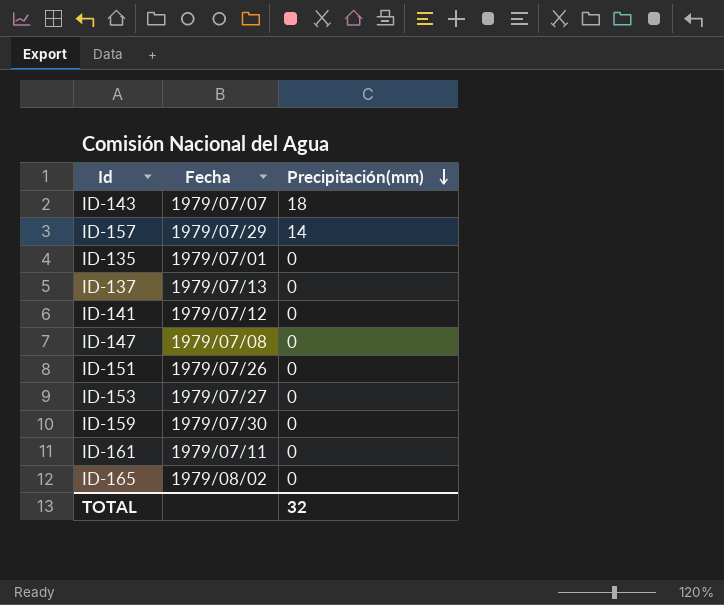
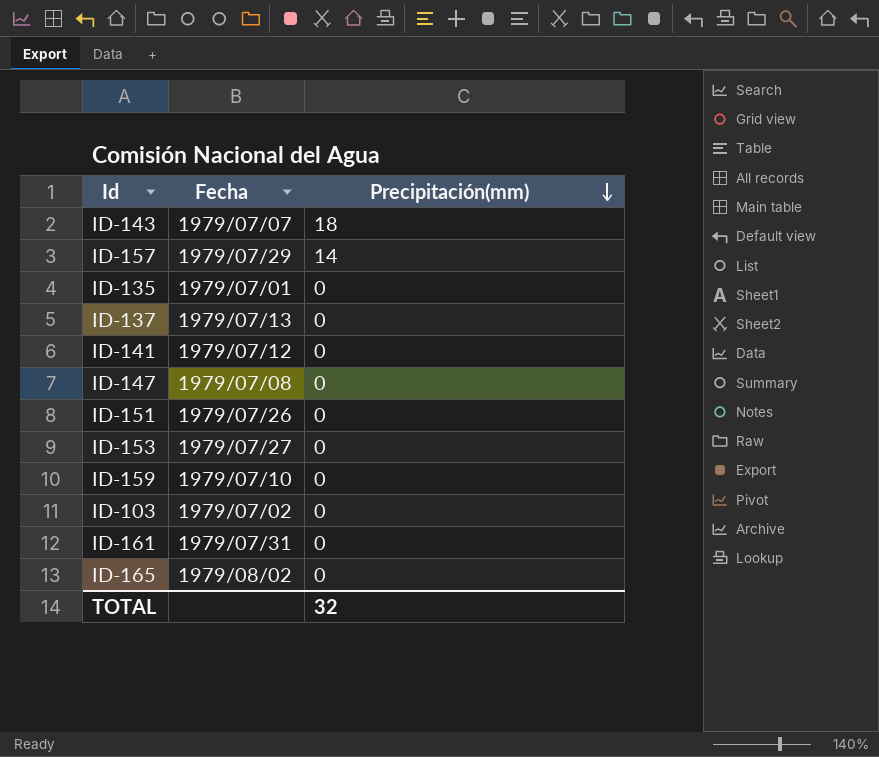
ID-159 | Fecha: 1979/07/30 -> 1979/07/10
row ID-103: none -> 1979/07/02 | 0
ID-161 | Fecha: 1979/07/11 -> 1979/07/31

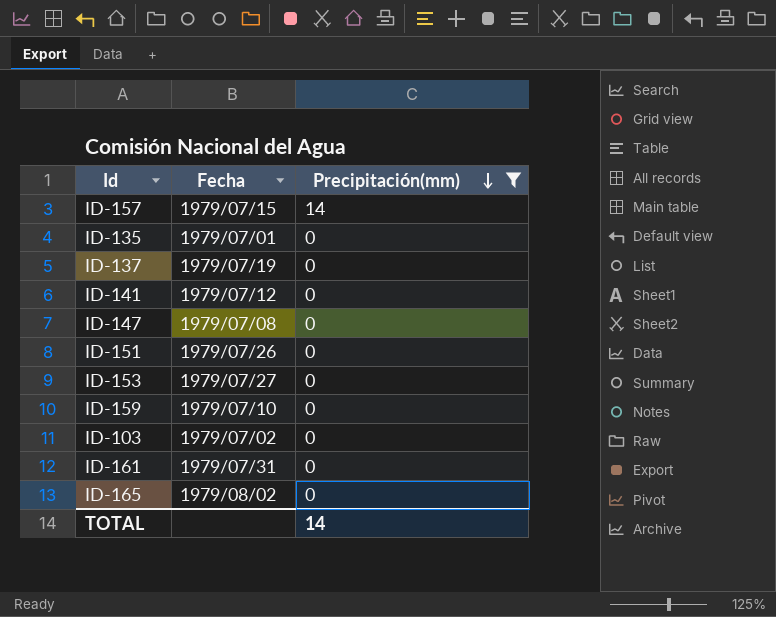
filter: none -> Precipitación(mm) != 18
ID-157 | Fecha: 1979/07/29 -> 1979/07/15
ID-137 | Fecha: 1979/07/13 -> 1979/07/19
TOTAL | Precipitación(mm): 32 -> 14

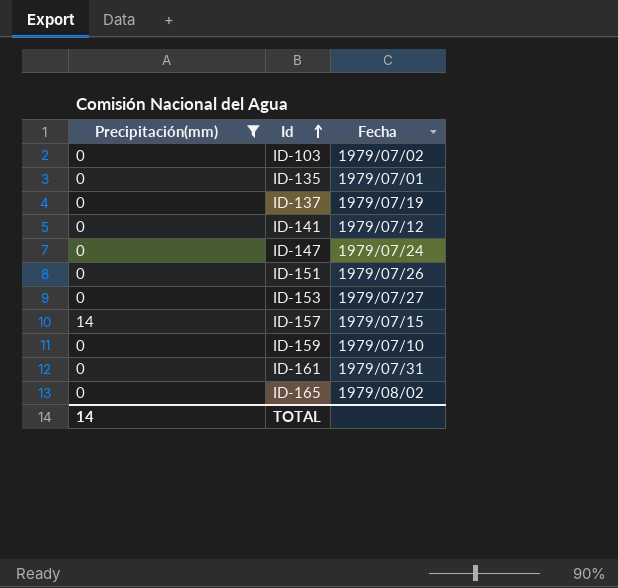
row order: Precipitación(mm) descending -> Id ascending
column Precipitación(mm) | position: 3 -> 1
ID-147 | Fecha: 1979/07/08 -> 1979/07/24

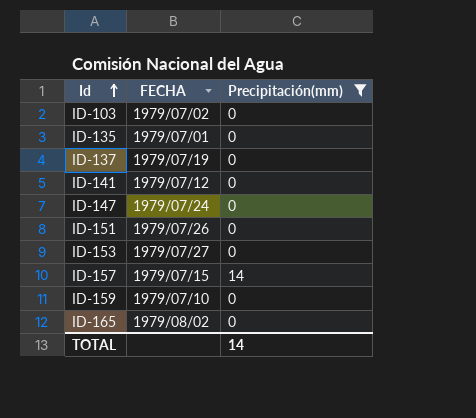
column name: Fecha -> FECHA
column Precipitación(mm) | position: 1 -> 3
row ID-161: 0 | 1979/07/31 -> none

